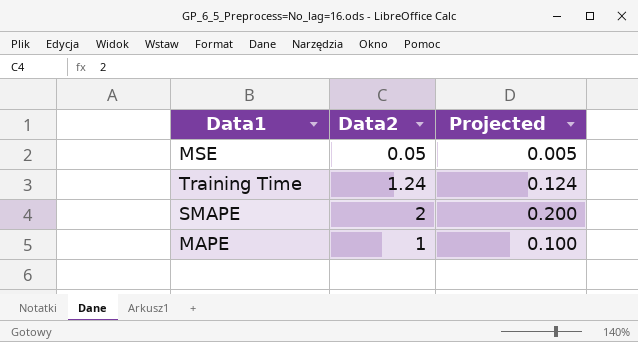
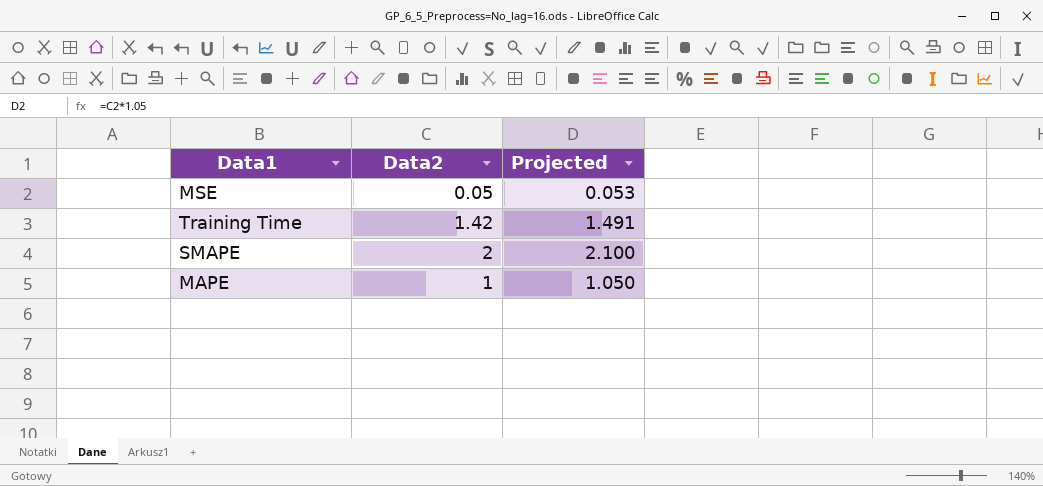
column Projected | formula: [Data2] * 0.1 -> [Data2] * 1.05
Training Time | Data2: 1.24 -> 1.42

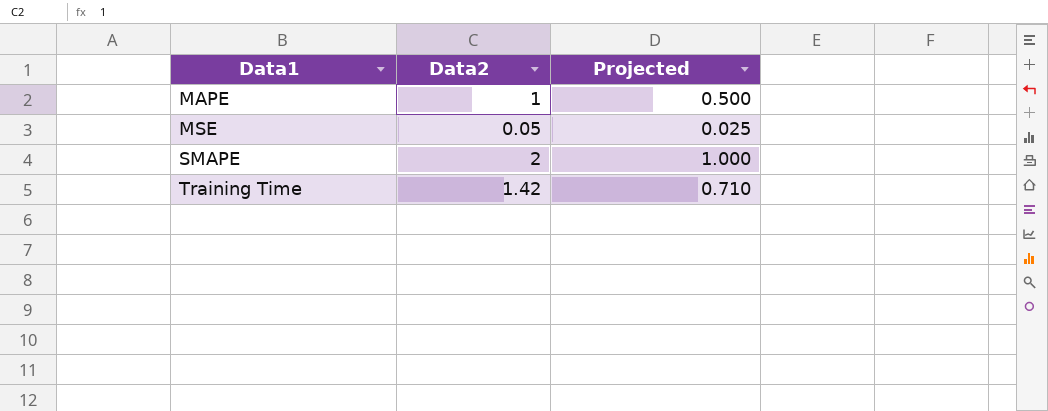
row order: none -> Data1 ascending
column Projected | formula: [Data2] * 1.05 -> [Data2] * 0.5

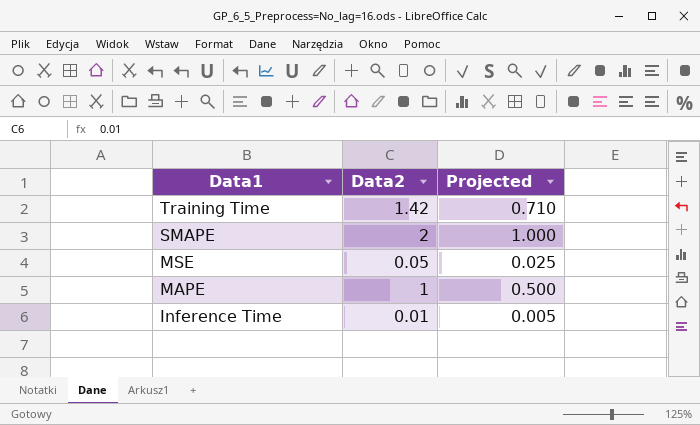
row order: Data1 ascending -> Data1 descending
row Inference Time: none -> 0.01 | 0.005

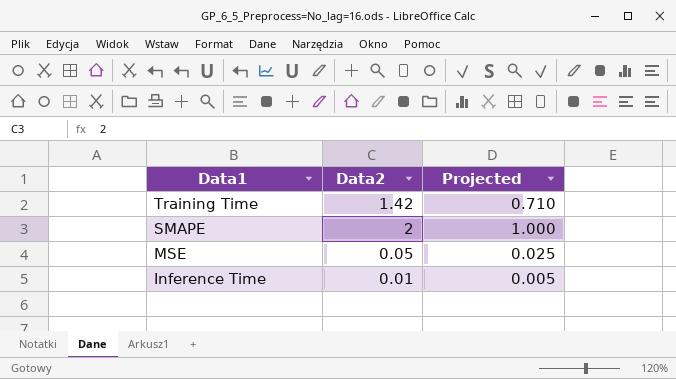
row MAPE: 1 | 0.500 -> none

